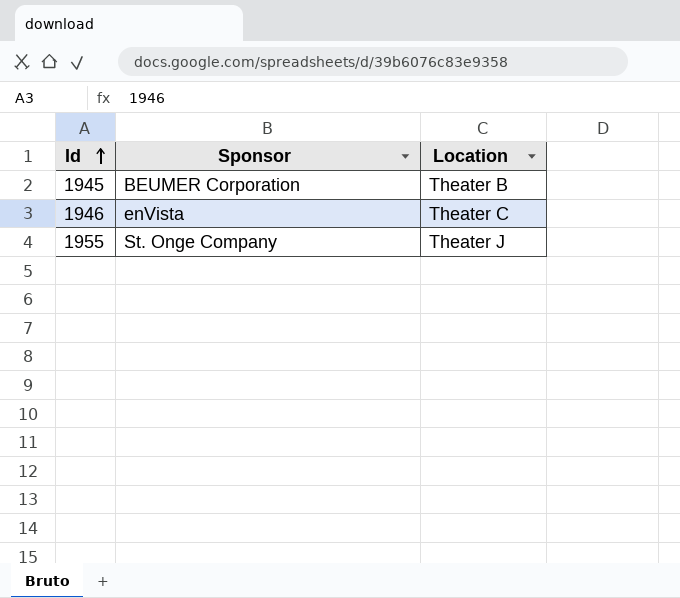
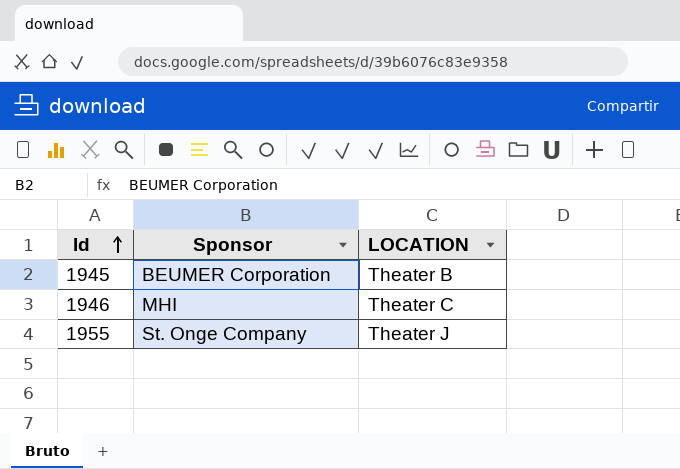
column name: Location -> LOCATION
1946 | Sponsor: enVista -> MHI

